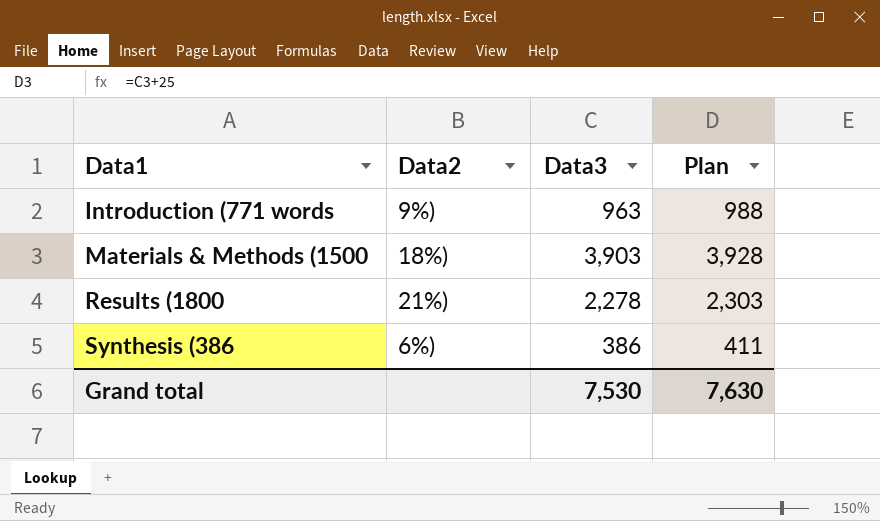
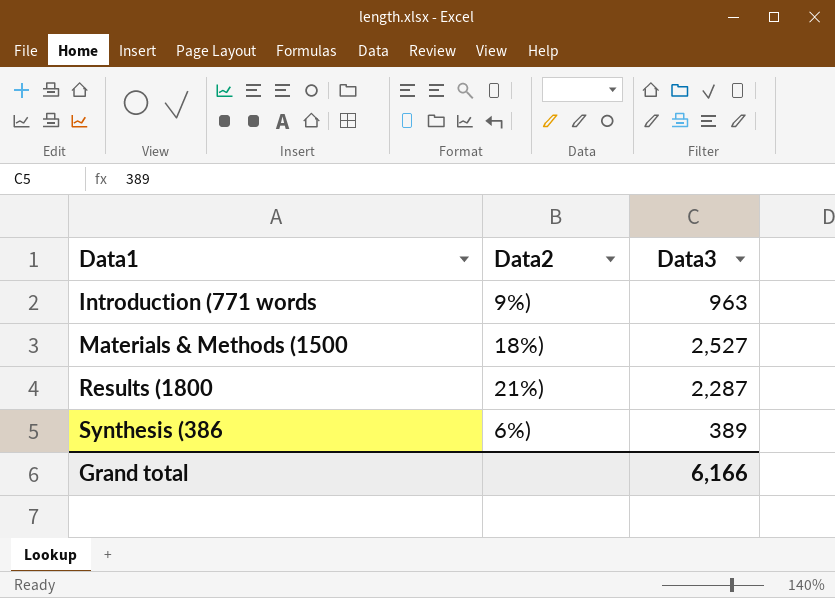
column Plan | formula: [Data3] + 25 -> none
Materials & Methods (1500 | Data3: 3,903 -> 2,527
Results (1800 | Data3: 2,278 -> 2,287
Synthesis (386 | Data3: 386 -> 389
Grand total | Data3: 7,530 -> 6,166

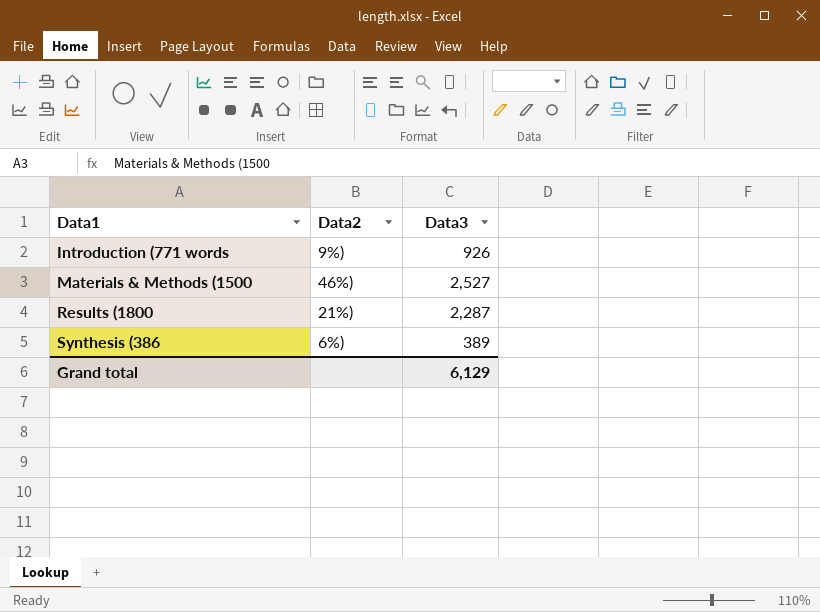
Introduction (771 words | Data3: 963 -> 926
Materials & Methods (1500 | Data2: 18%) -> 46%)
Grand total | Data3: 6,166 -> 6,129

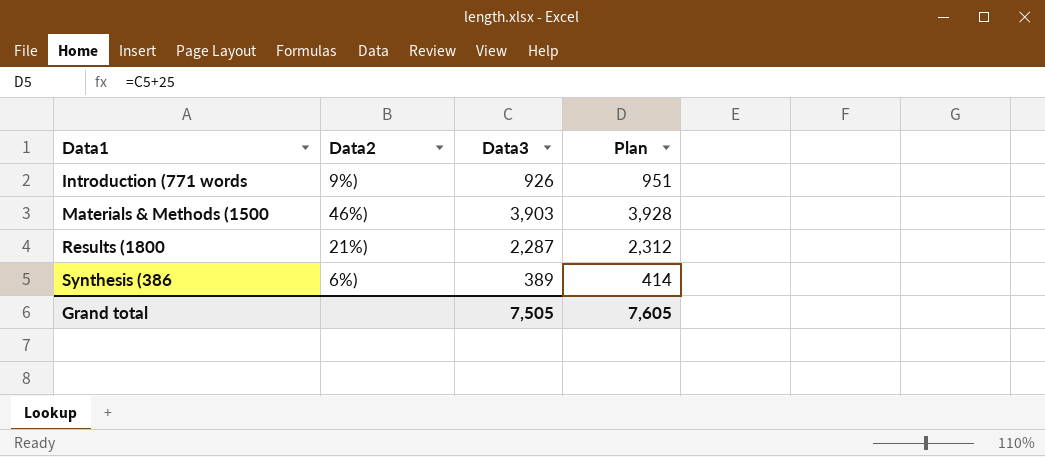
column Plan | formula: none -> [Data3] + 25
Materials & Methods (1500 | Data3: 2,527 -> 3,903
Grand total | Data3: 6,129 -> 7,505

